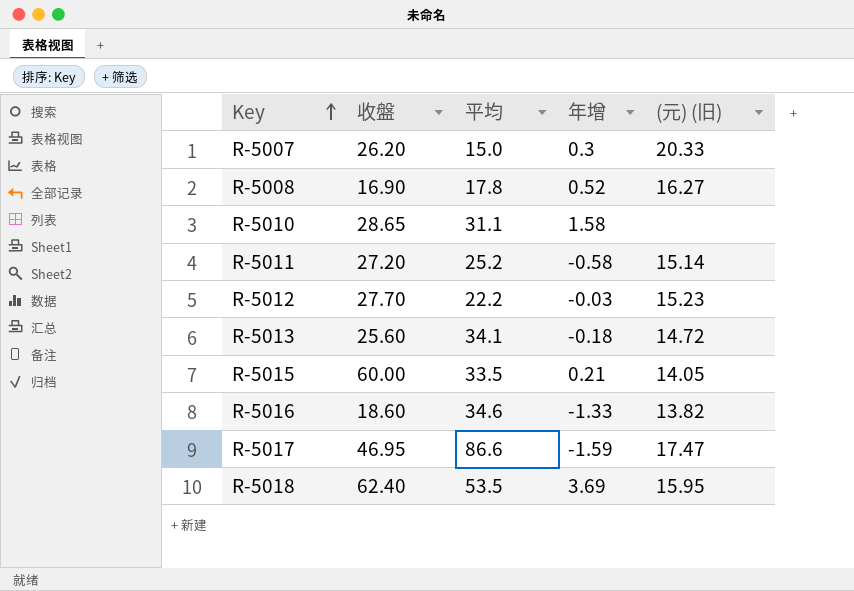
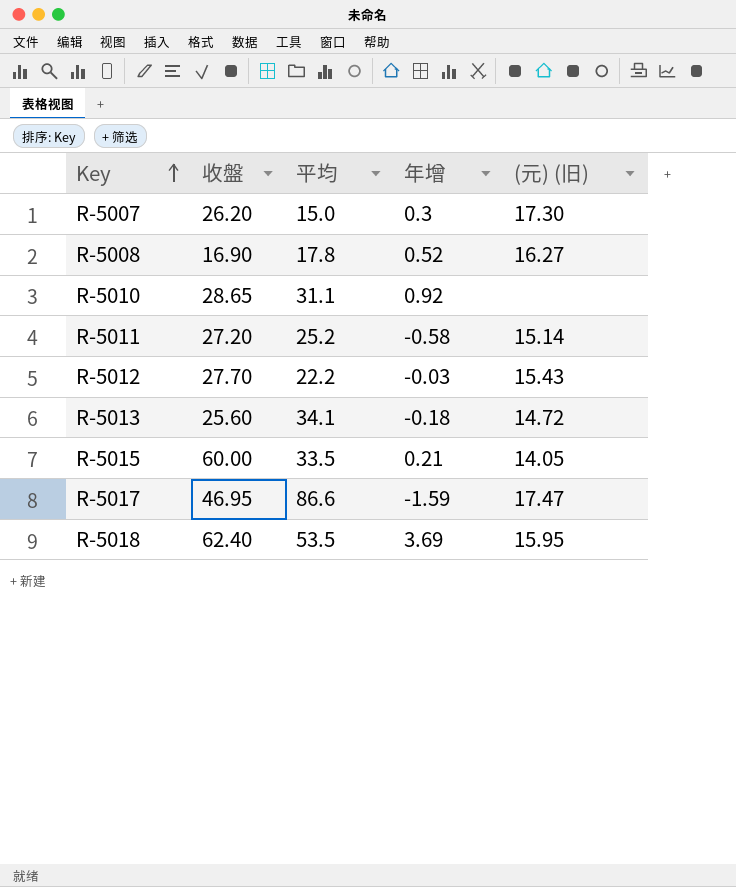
row R-5016: 18.60 | 34.6 | -1.33 | 13.82 -> none
R-5007 | (元) (旧): 20.33 -> 17.30
R-5010 | 年增: 1.58 -> 0.92
R-5012 | (元) (旧): 15.23 -> 15.43

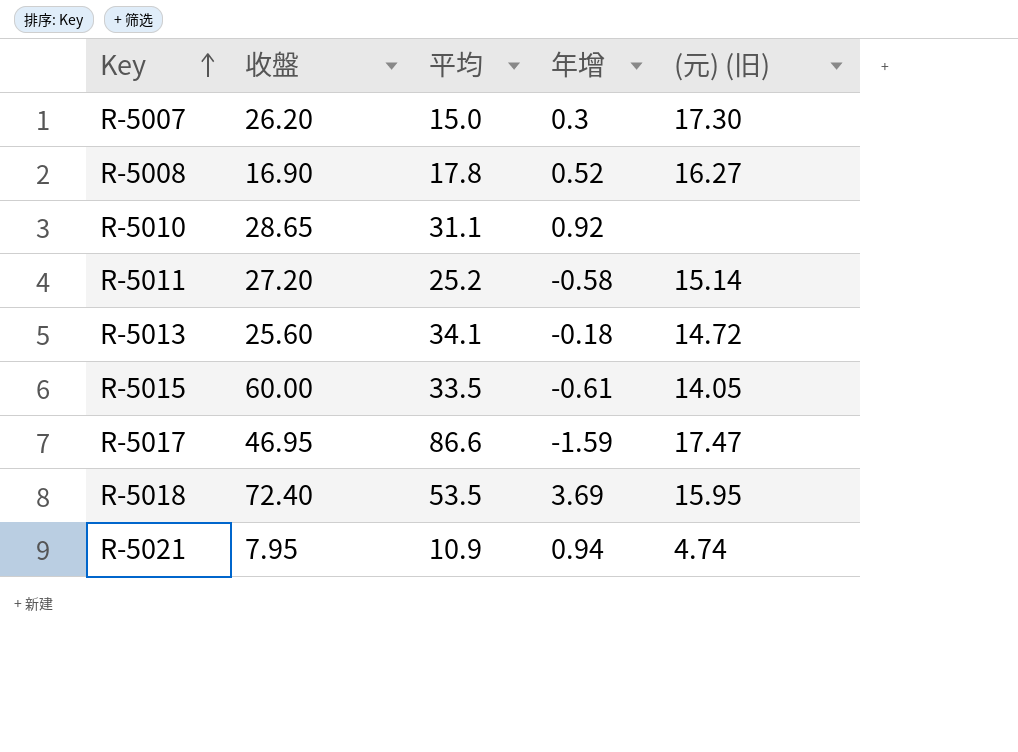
row R-5012: 27.70 | 22.2 | -0.03 | 15.43 -> none
R-5015 | 年增: 0.21 -> -0.61
R-5018 | 收盤: 62.40 -> 72.40
row R-5021: none -> 7.95 | 10.9 | 0.94 | 4.74

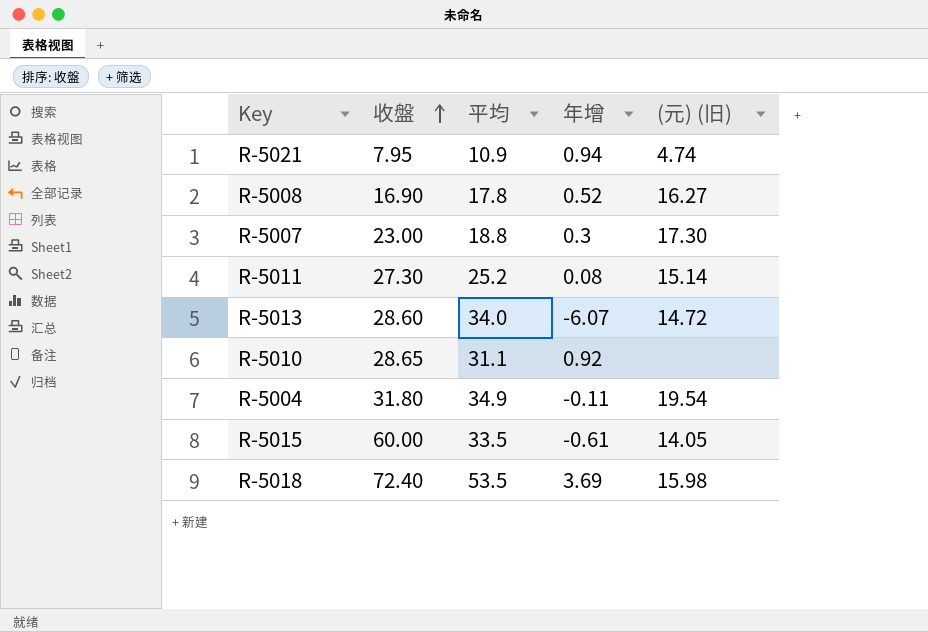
row order: Key ascending -> 收盤 ascending
row R-5017: 46.95 | 86.6 | -1.59 | 17.47 -> none
R-5007 | 收盤: 26.20 -> 23.00
R-5007 | 平均: 15.0 -> 18.8
R-5011 | 收盤: 27.20 -> 27.30
R-5011 | 年增: -0.58 -> 0.08
R-5013 | 收盤: 25.60 -> 28.60
R-5013 | 平均: 34.1 -> 34.0
R-5013 | 年增: -0.18 -> -6.07
row R-5004: none -> 31.80 | 34.9 | -0.11 | 19.54
R-5018 | (元) (旧): 15.95 -> 15.98

